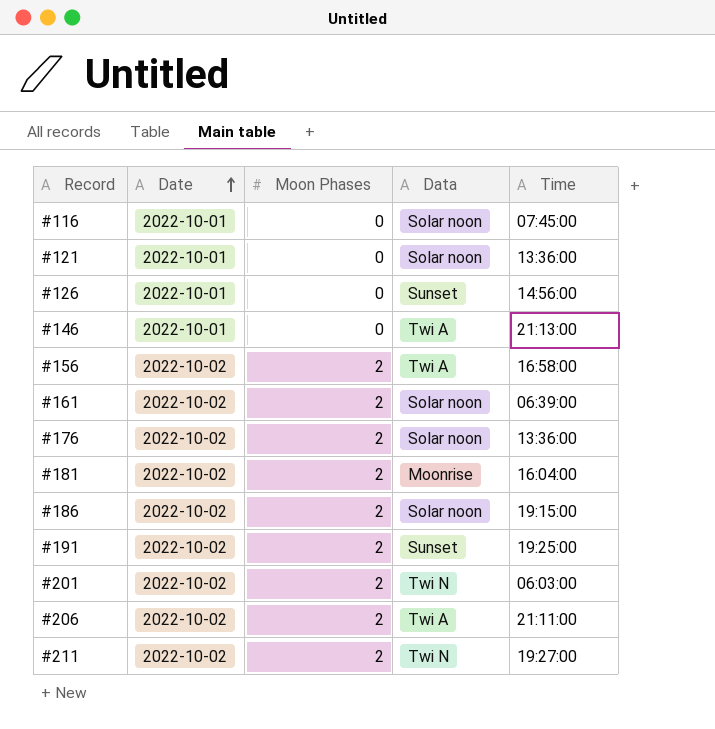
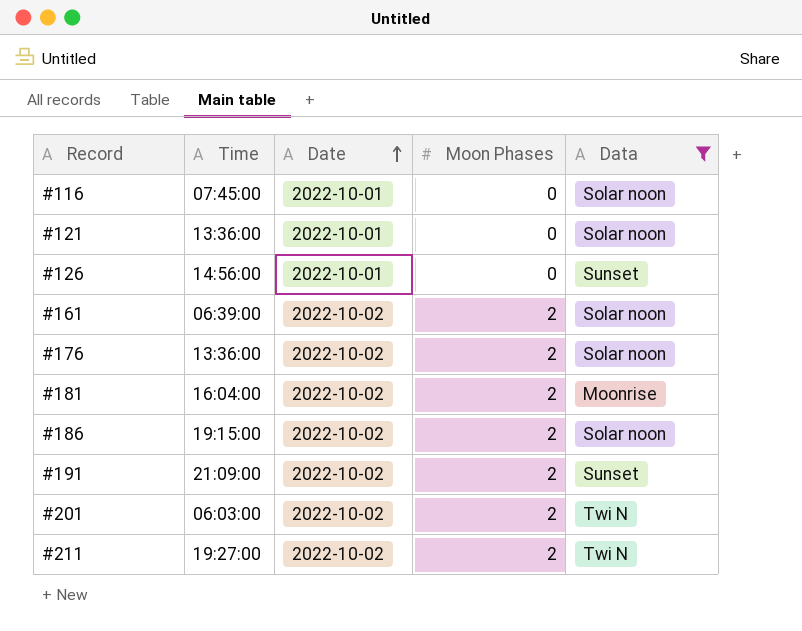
filter: none -> Data != Twi A
column Time | position: 5 -> 2
#191 | Time: 19:25:00 -> 21:09:00

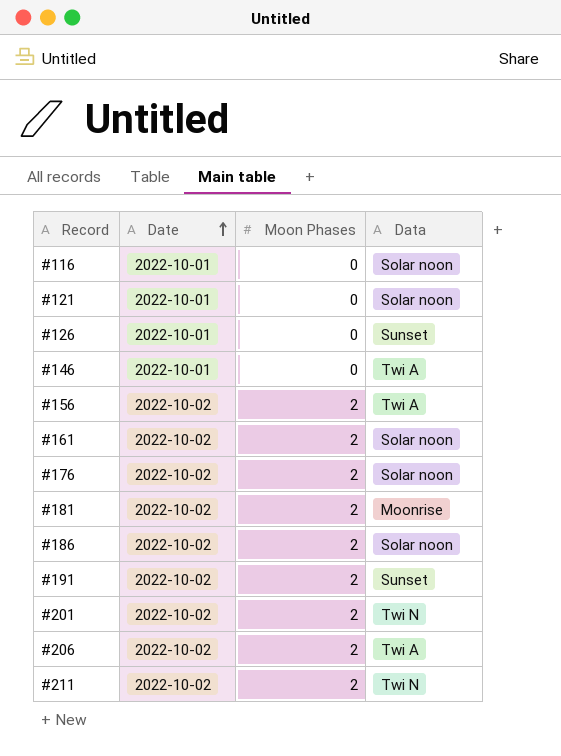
filter: Data != Twi A -> none
column Time | position: 2 -> none

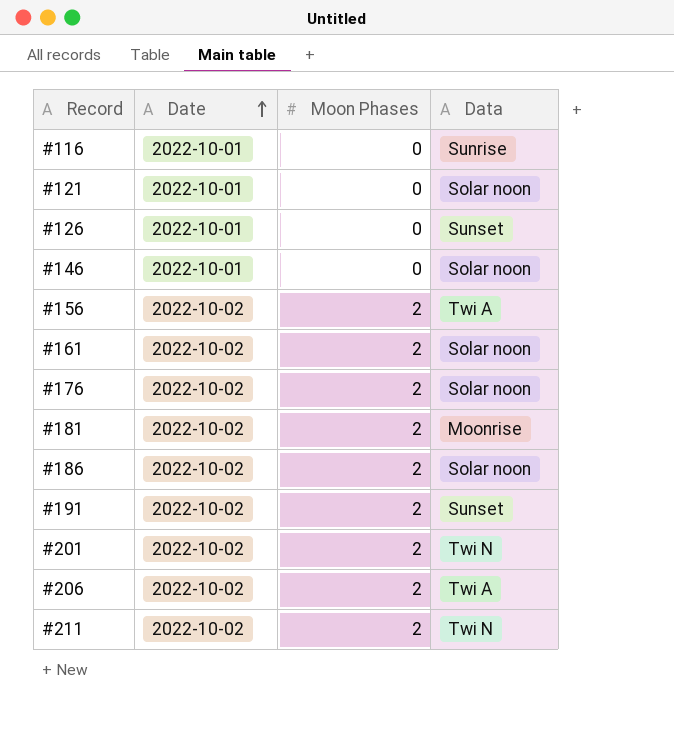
#116 | Data: Solar noon -> Sunrise
#146 | Data: Twi A -> Solar noon

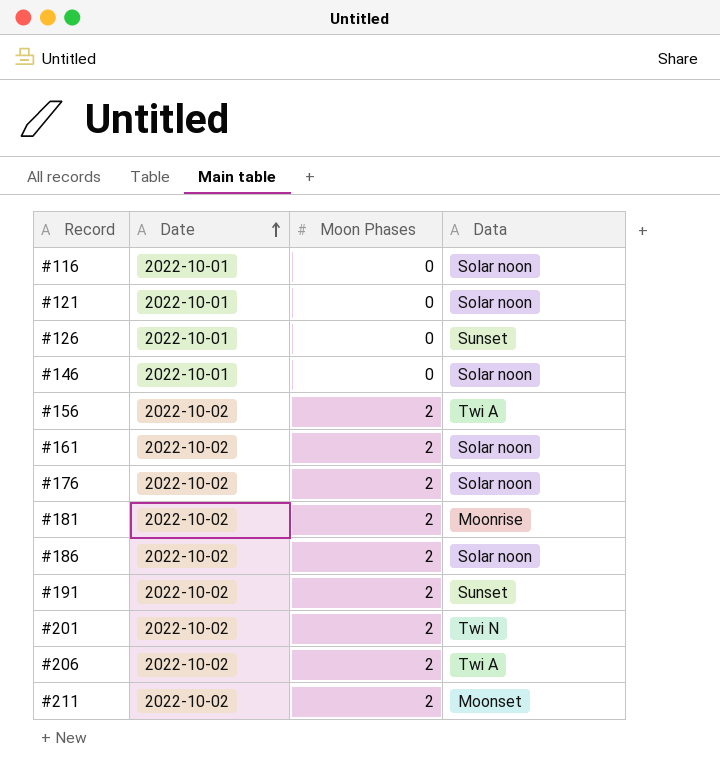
#116 | Data: Sunrise -> Solar noon
#211 | Data: Twi N -> Moonset

